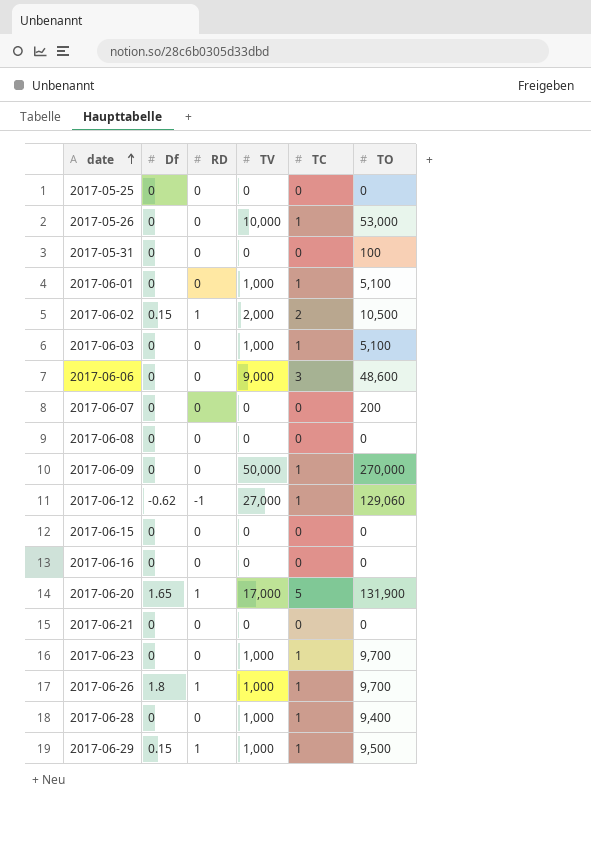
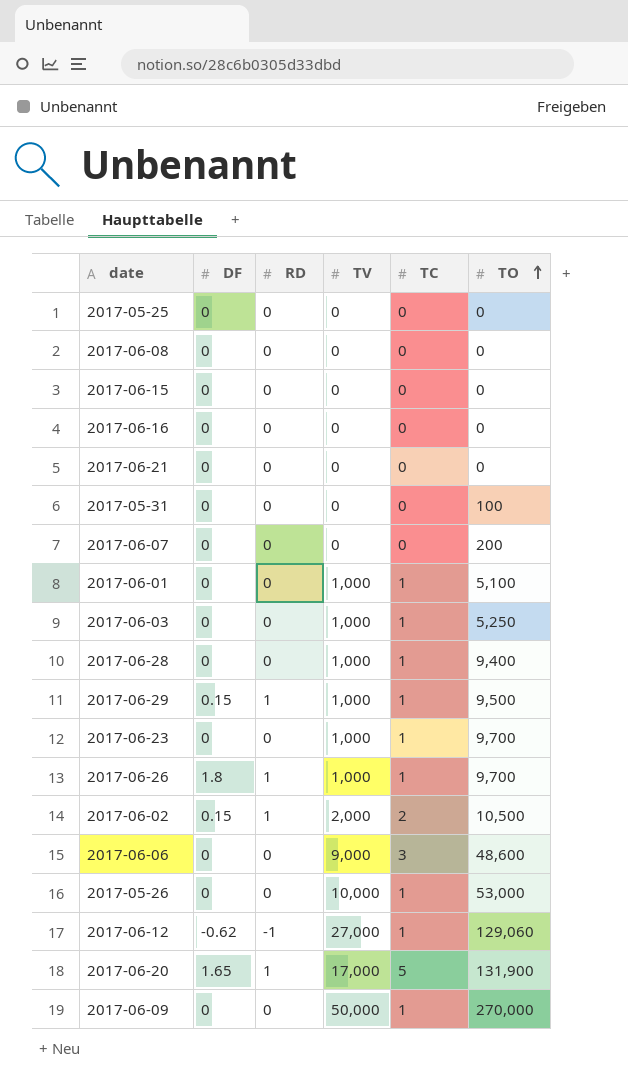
row order: date ascending -> TO ascending
column name: Df -> DF
2017-06-03 | TO: 5,100 -> 5,250

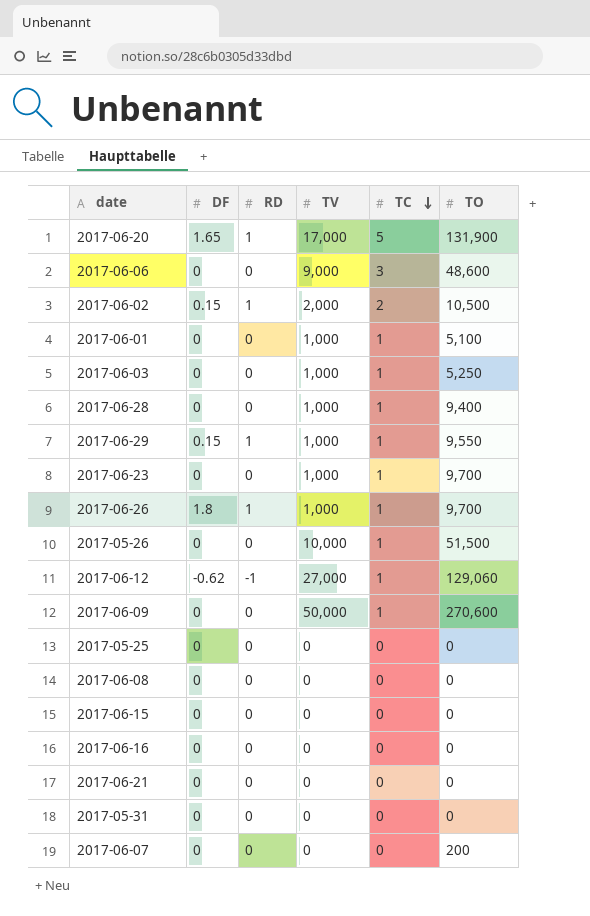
row order: TO ascending -> TC descending
2017-06-29 | TO: 9,500 -> 9,550
2017-05-26 | TO: 53,000 -> 51,500
2017-06-09 | TO: 270,000 -> 270,600
2017-05-31 | TO: 100 -> 0

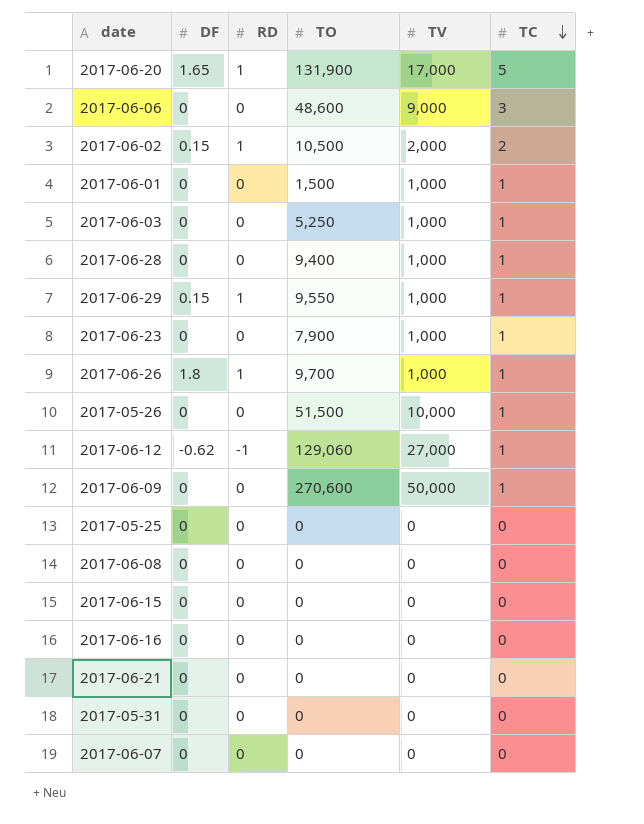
column TO | position: 6 -> 4
2017-06-01 | TO: 5,100 -> 1,500
2017-06-23 | TO: 9,700 -> 7,900
2017-06-07 | TO: 200 -> 0

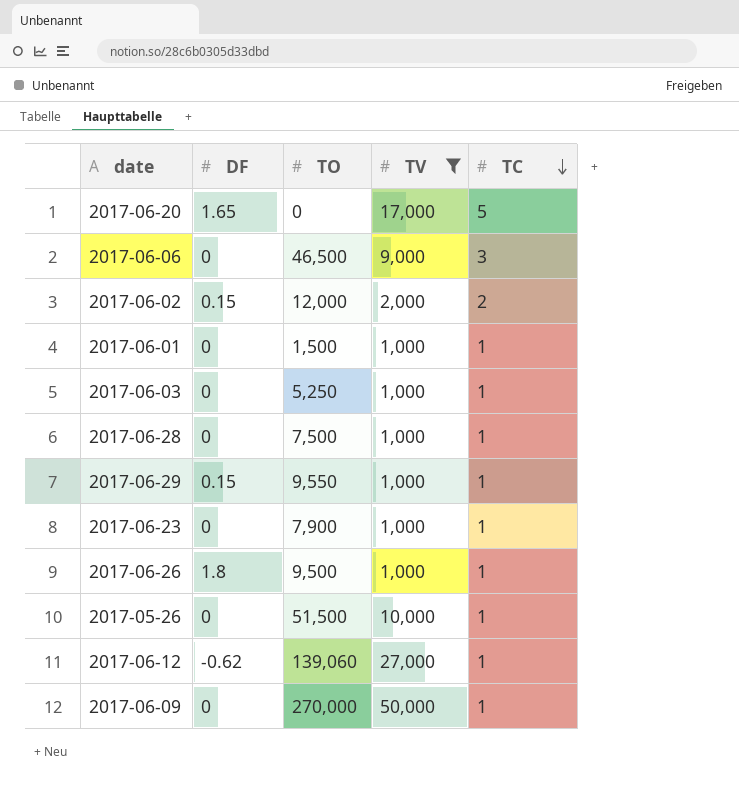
filter: none -> TV != 0
column RD | position: 3 -> none
2017-06-20 | TO: 131,900 -> 0
2017-06-06 | TO: 48,600 -> 46,500
2017-06-02 | TO: 10,500 -> 12,000
2017-06-28 | TO: 9,400 -> 7,500
2017-06-26 | TO: 9,700 -> 9,500
2017-06-12 | TO: 129,060 -> 139,060
2017-06-09 | TO: 270,600 -> 270,000

